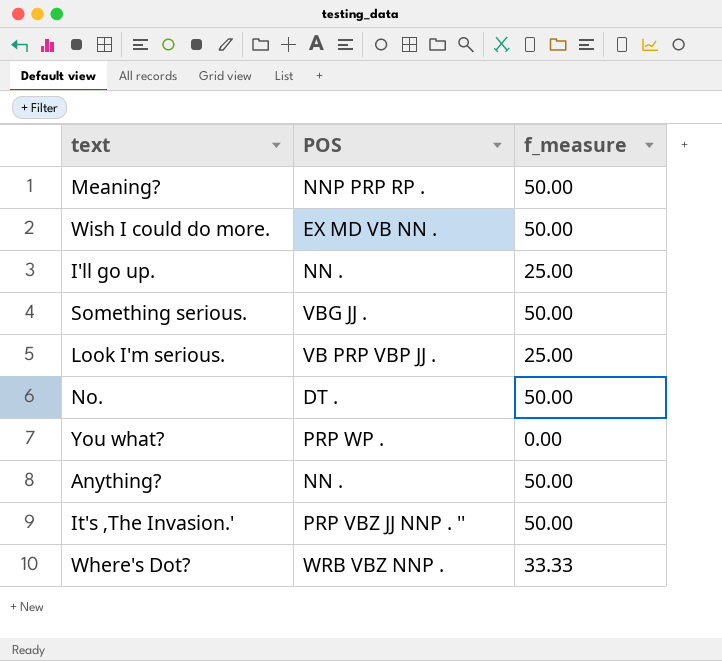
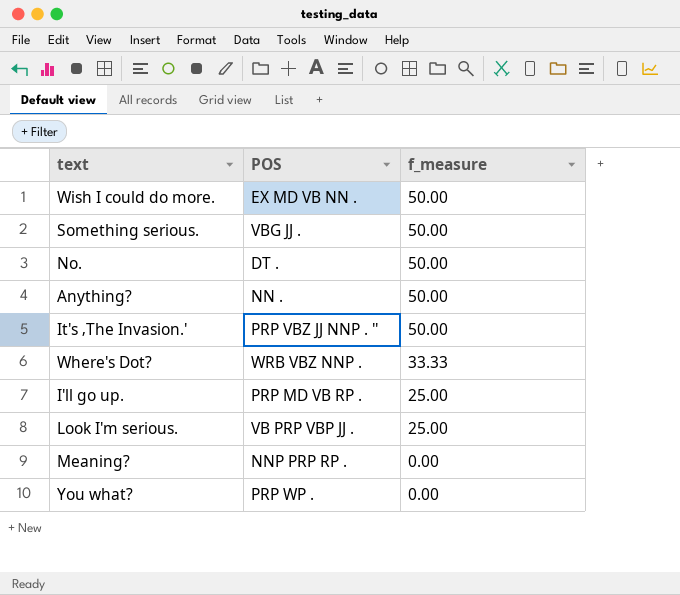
row order: none -> f_measure descending
I'll go up. | POS: NN . -> PRP MD VB RP .
Meaning? | f_measure: 50.00 -> 0.00

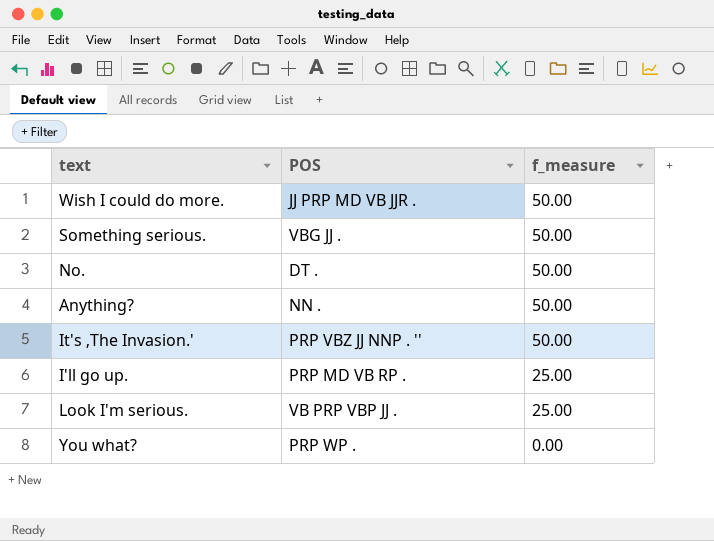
row Where's Dot?: WRB VBZ NNP . | 33.33 -> none
row Meaning?: NNP PRP RP . | 0.00 -> none
Wish I could do more. | POS: EX MD VB NN . -> JJ PRP MD VB JJR .

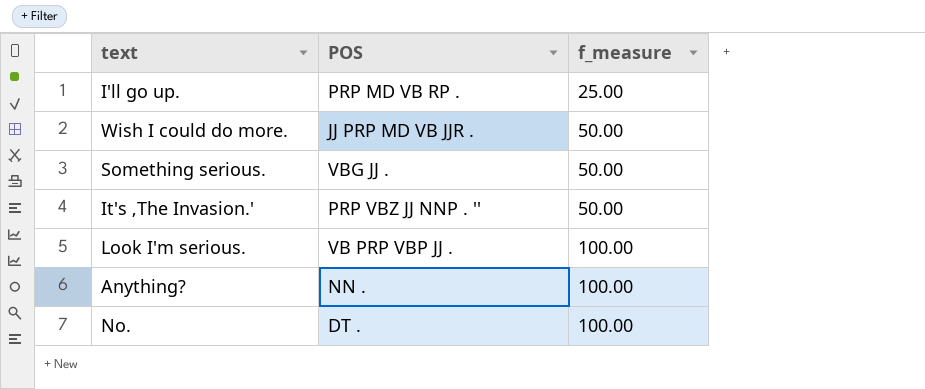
row order: f_measure descending -> f_measure ascending
row You what?: PRP WP . | 0.00 -> none
Look I'm serious. | f_measure: 25.00 -> 100.00
Anything? | f_measure: 50.00 -> 100.00
No. | f_measure: 50.00 -> 100.00

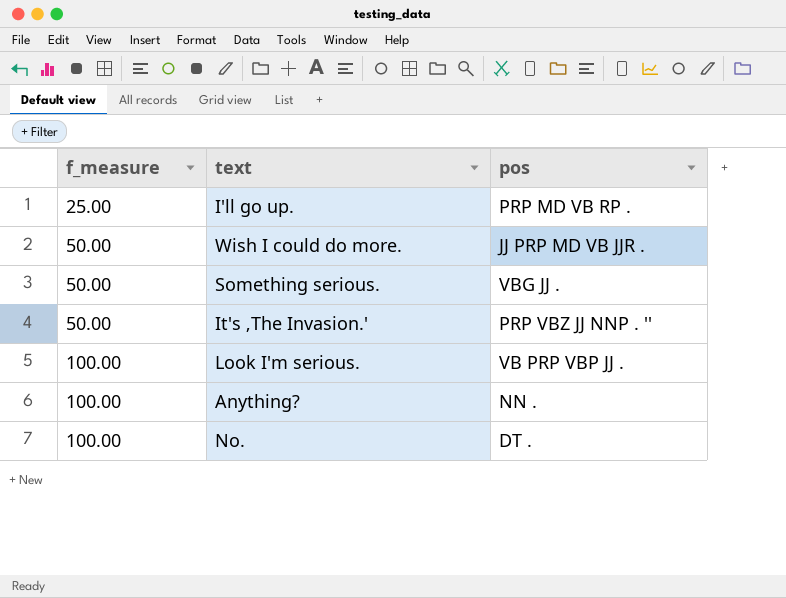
column f_measure | position: 3 -> 1
column name: POS -> pos

